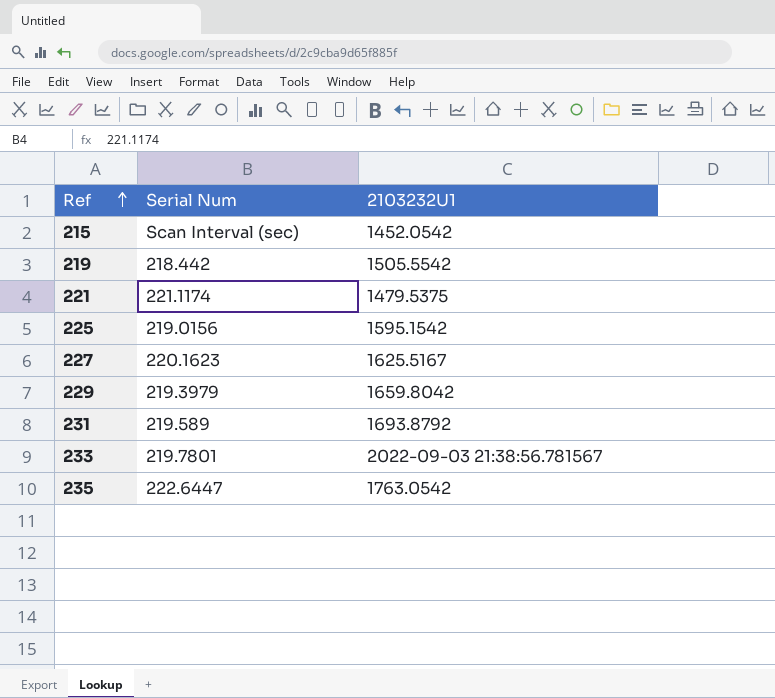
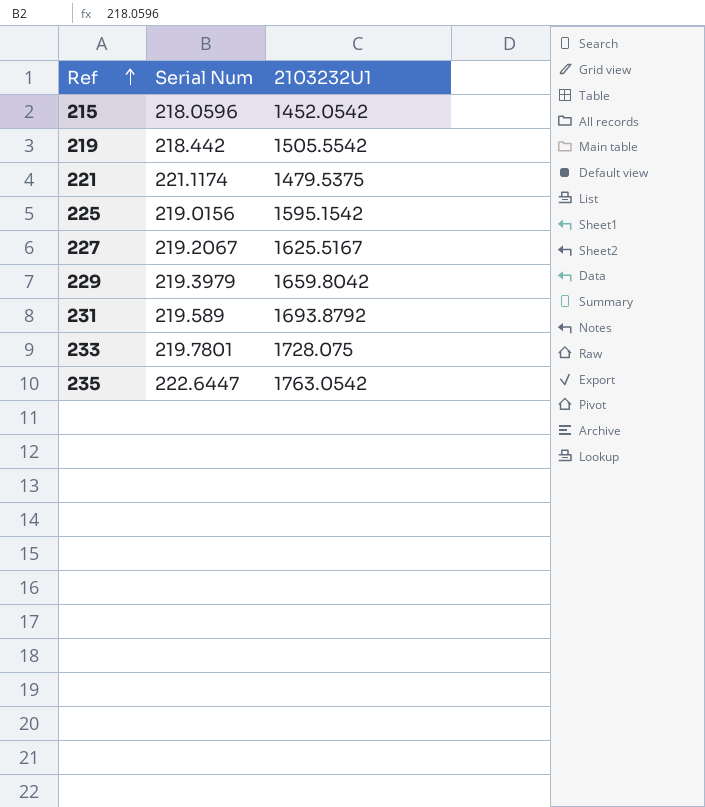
215 | Serial Num: Scan Interval (sec) -> 218.0596
227 | Serial Num: 220.1623 -> 219.2067
233 | 2103232U1: 2022-09-03 21:38:56.781567 -> 1728.075

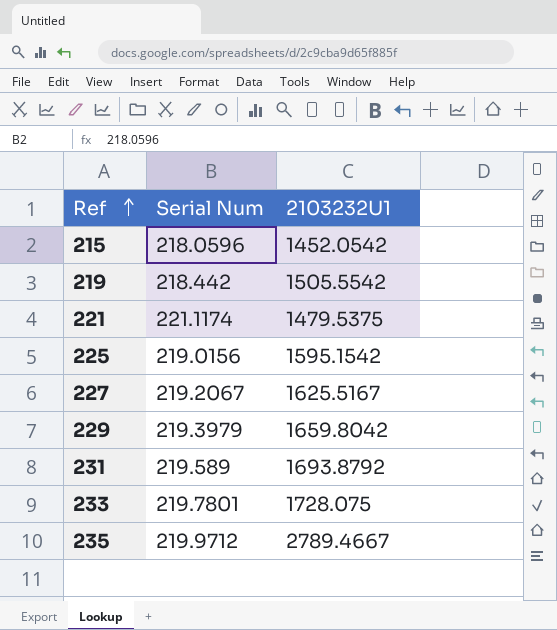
235 | Serial Num: 222.6447 -> 219.9712
235 | 2103232U1: 1763.0542 -> 2789.4667

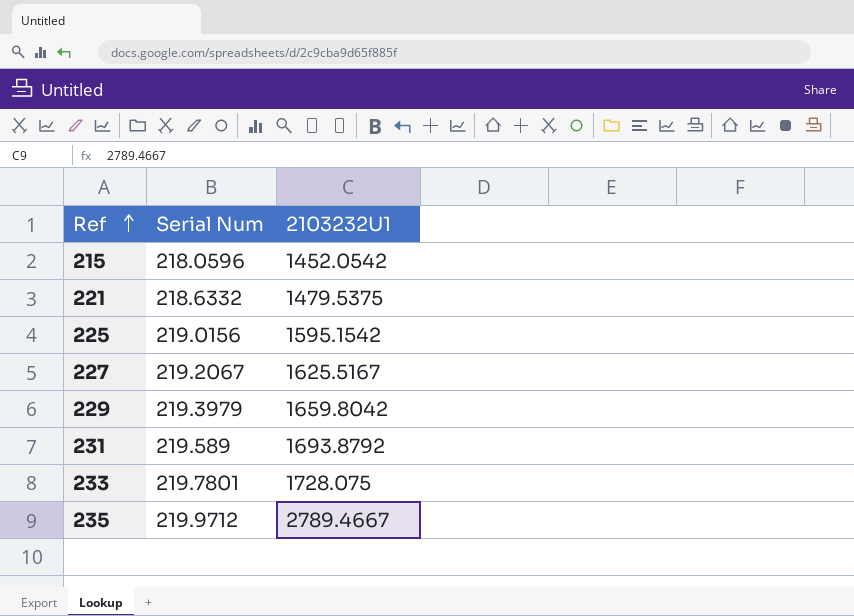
row 219: 218.442 | 1505.5542 -> none
221 | Serial Num: 221.1174 -> 218.6332

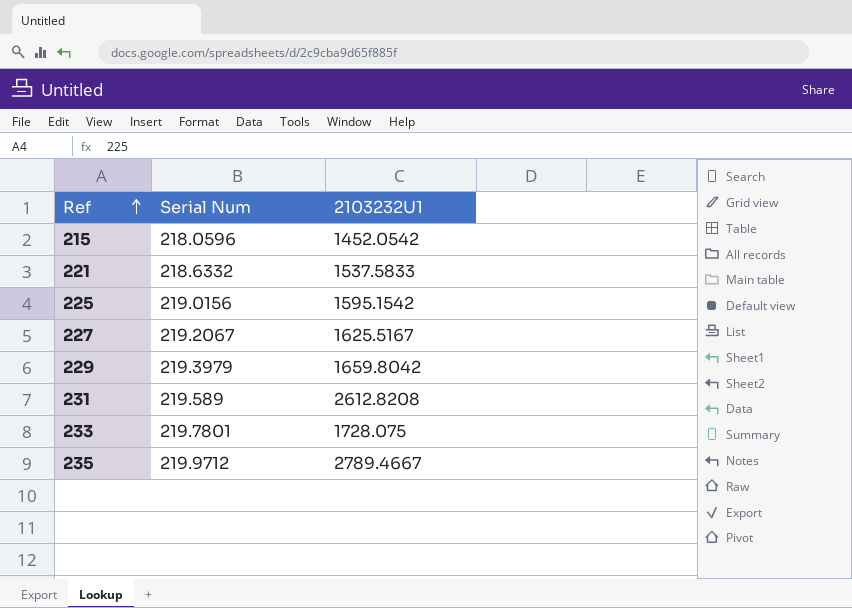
221 | 2103232U1: 1479.5375 -> 1537.5833
231 | 2103232U1: 1693.8792 -> 2612.8208

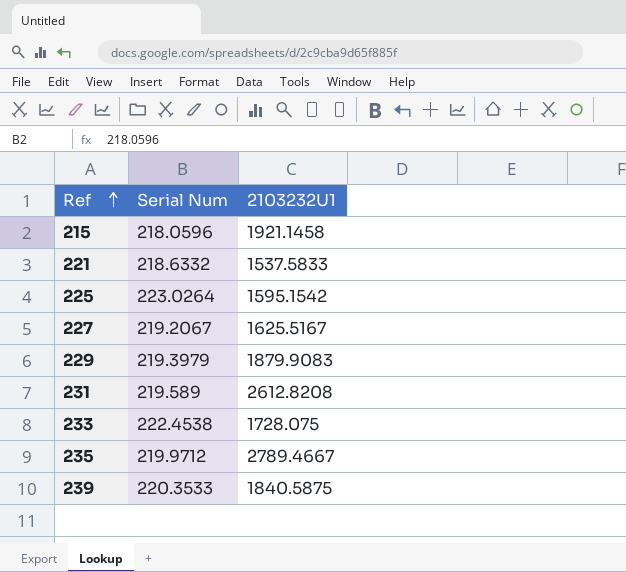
215 | 2103232U1: 1452.0542 -> 1921.1458
225 | Serial Num: 219.0156 -> 223.0264
229 | 2103232U1: 1659.8042 -> 1879.9083
233 | Serial Num: 219.7801 -> 222.4538
row 239: none -> 220.3533 | 1840.5875

